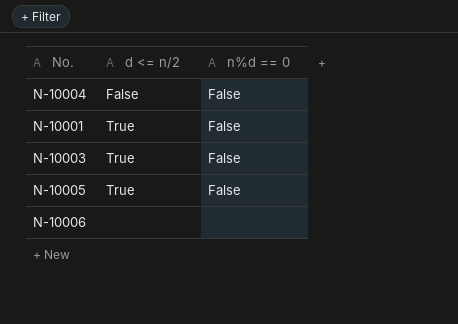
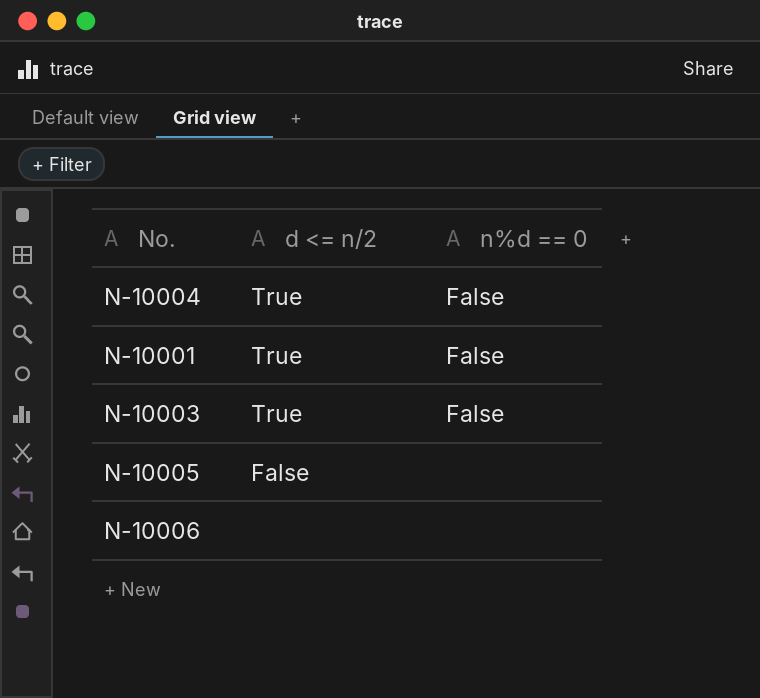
N-10004 | d <= n/2: False -> True
N-10005 | d <= n/2: True -> False
N-10005 | n%d == 0: False -> none

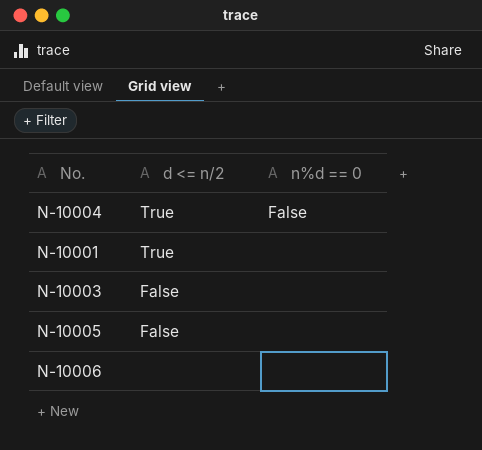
N-10001 | n%d == 0: False -> none
N-10003 | d <= n/2: True -> False
N-10003 | n%d == 0: False -> none

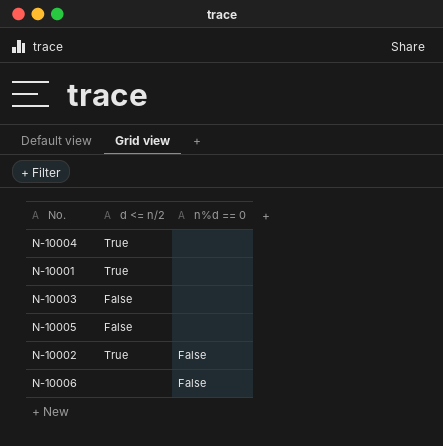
N-10004 | n%d == 0: False -> none
row N-10002: none -> True | False
N-10006 | n%d == 0: none -> False

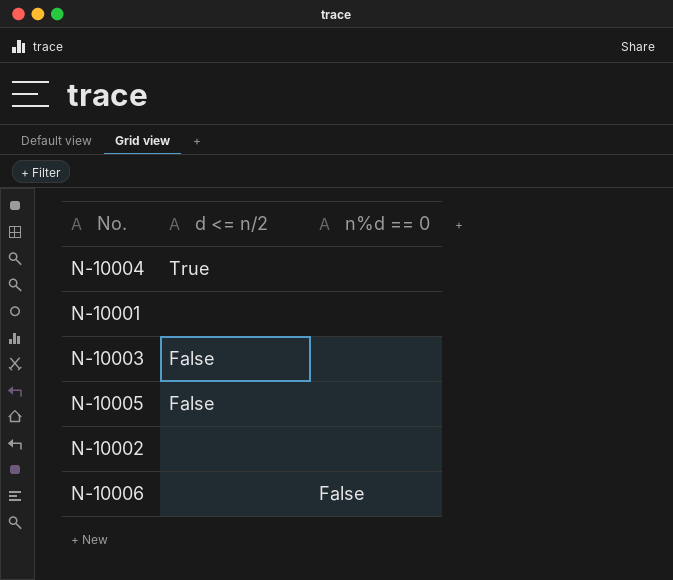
N-10001 | d <= n/2: True -> none
N-10002 | d <= n/2: True -> none
N-10002 | n%d == 0: False -> none

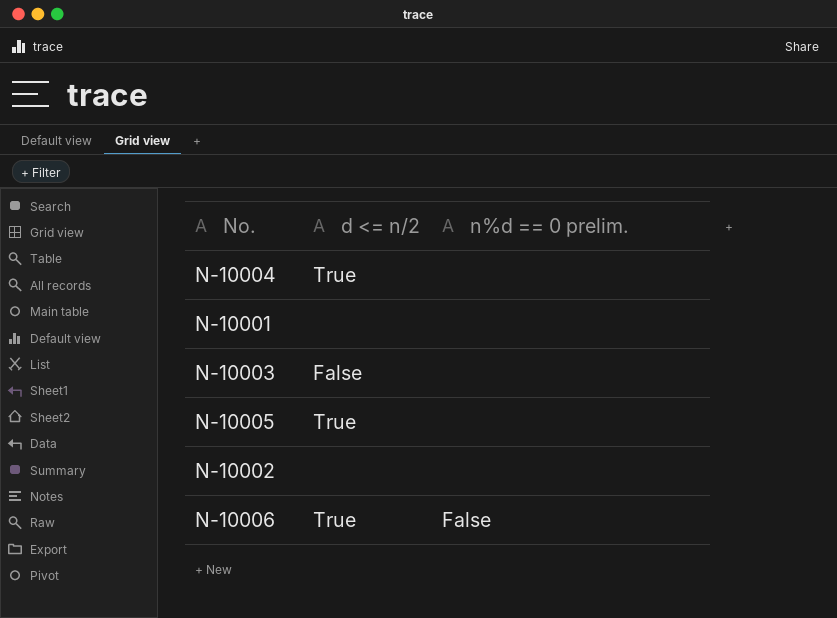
column name: n%d == 0 -> n%d == 0 prelim.
N-10005 | d <= n/2: False -> True
N-10006 | d <= n/2: none -> True

